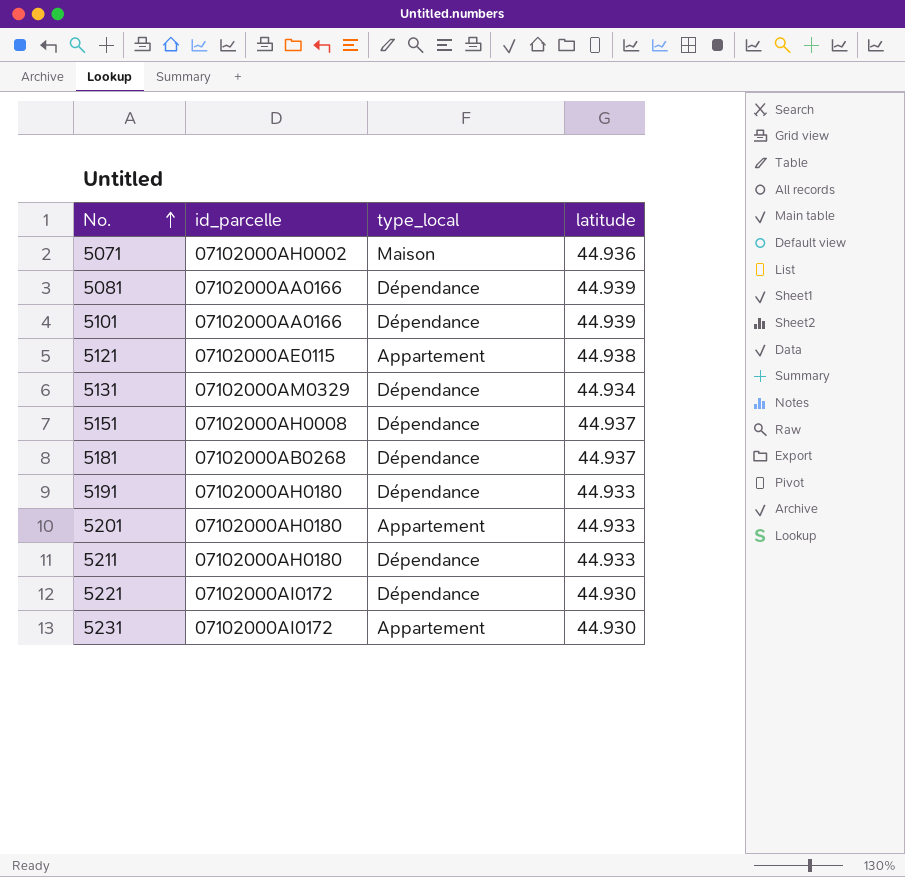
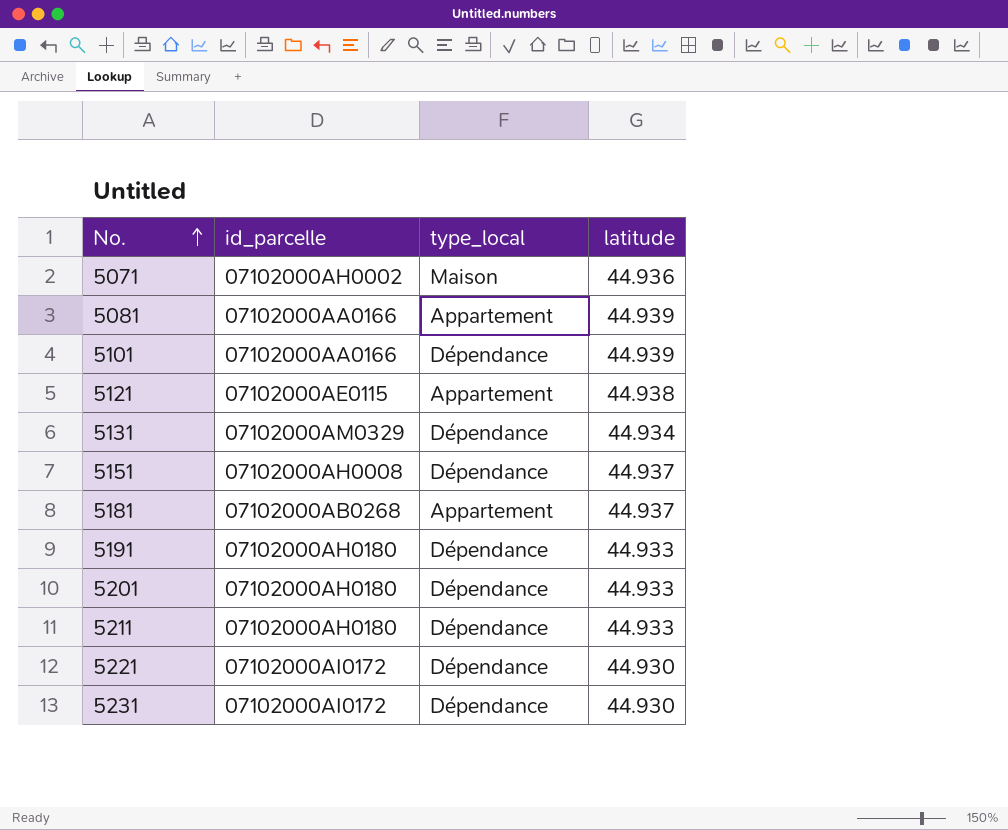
5081 | type_local: Dépendance -> Appartement
5181 | type_local: Dépendance -> Appartement
5201 | type_local: Appartement -> Dépendance
5231 | type_local: Appartement -> Dépendance

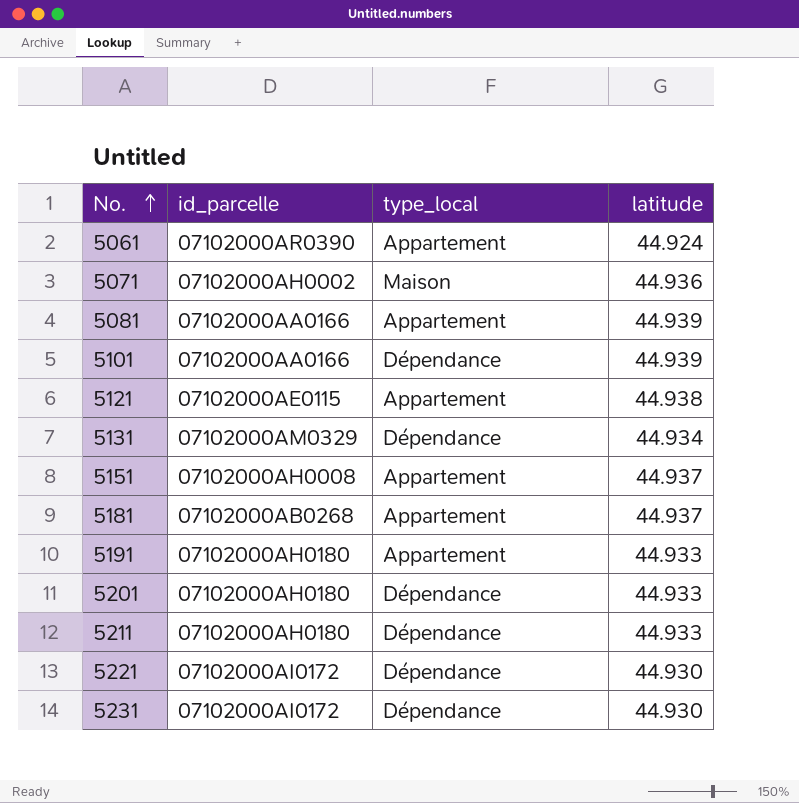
row 5061: none -> 07102000AR0390 | Appartement | 44.924
5151 | type_local: Dépendance -> Appartement
5191 | type_local: Dépendance -> Appartement

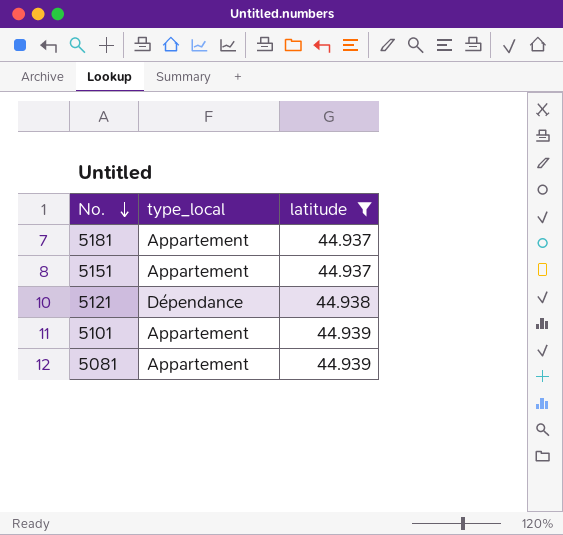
filter: none -> latitude >= 44.937
row order: No. ascending -> No. descending
column id_parcelle | position: 2 -> none
5121 | type_local: Appartement -> Dépendance
5101 | type_local: Dépendance -> Appartement

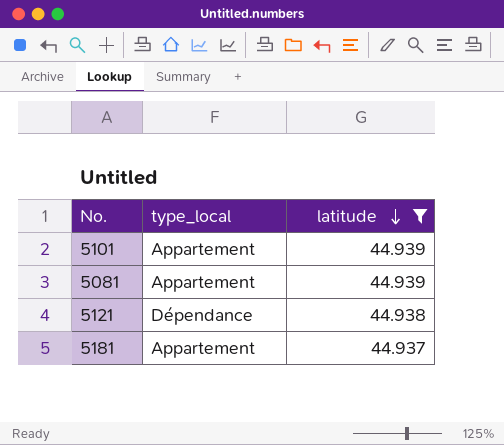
row order: No. descending -> latitude descending
row 5151: Appartement | 44.937 -> none

